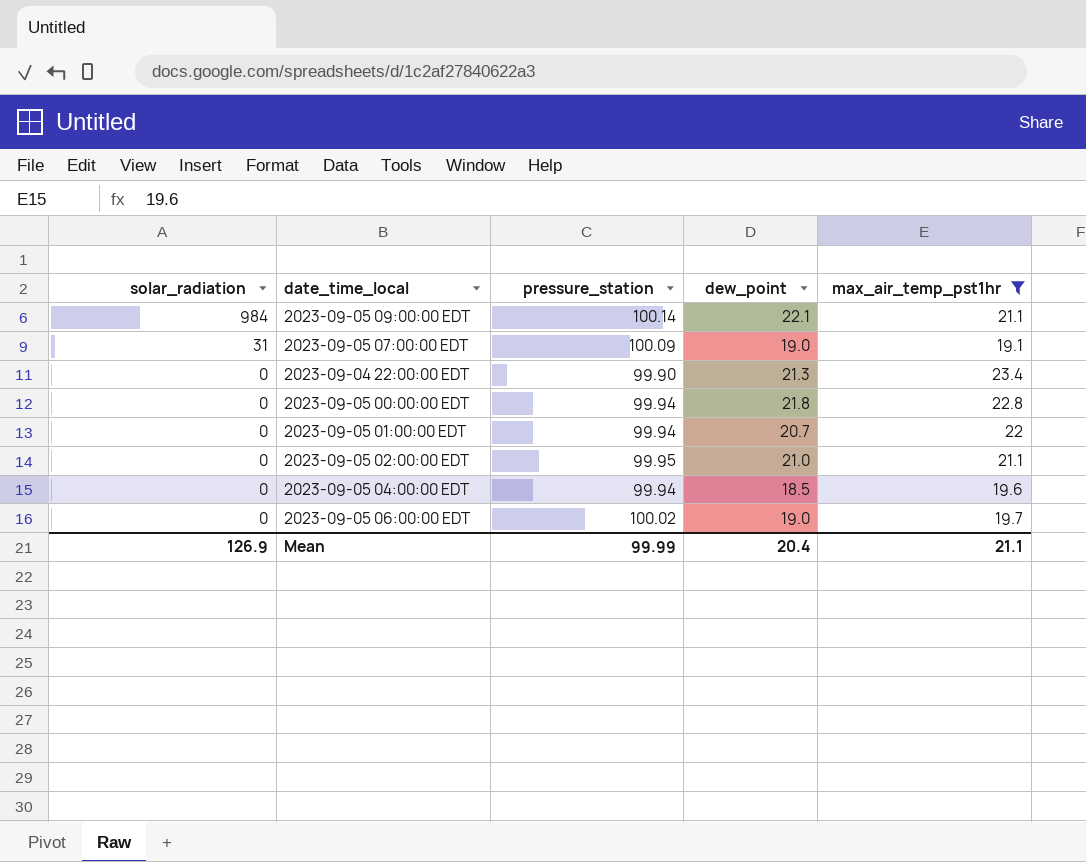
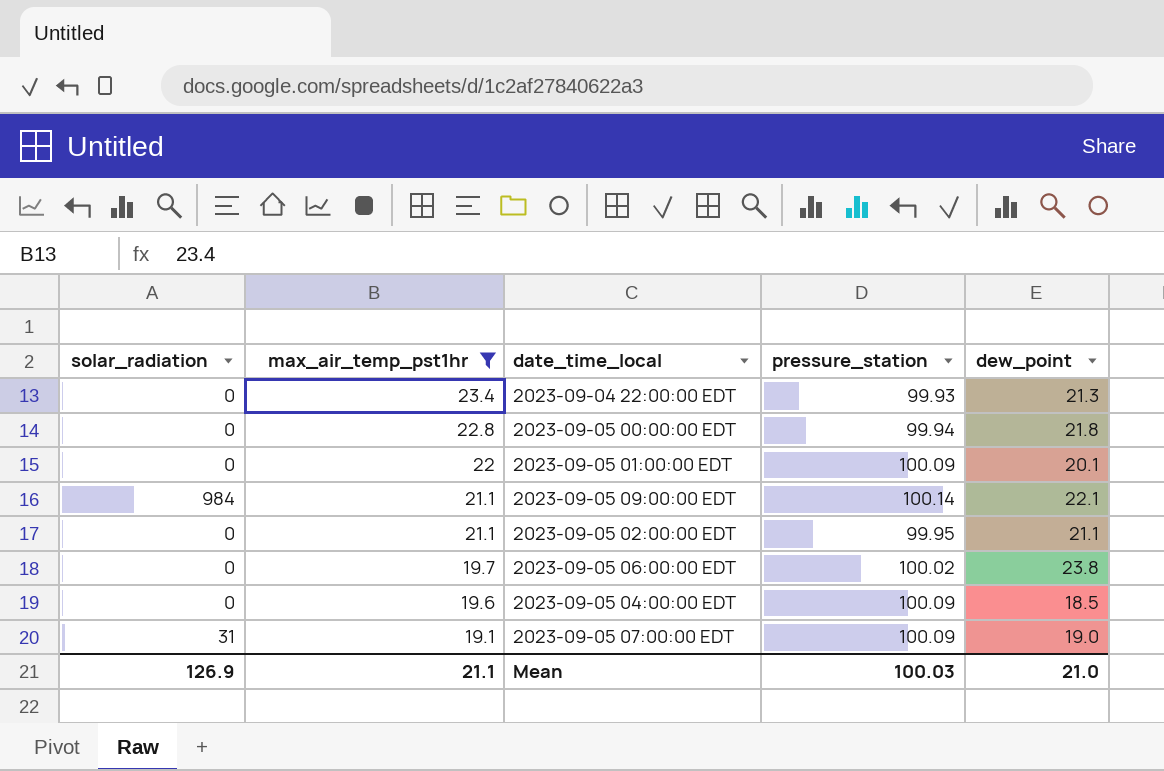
row order: solar_radiation descending -> max_air_temp_pst1hr descending
column max_air_temp_pst1hr | position: 5 -> 2
2023-09-04 22:00:00 EDT | pressure_station: 99.90 -> 99.93
2023-09-05 01:00:00 EDT | pressure_station: 99.94 -> 100.09
2023-09-05 01:00:00 EDT | dew_point: 20.7 -> 20.1
2023-09-05 02:00:00 EDT | dew_point: 21.0 -> 21.1
2023-09-05 06:00:00 EDT | dew_point: 19.0 -> 23.8
2023-09-05 04:00:00 EDT | pressure_station: 99.94 -> 100.09
Mean | pressure_station: 99.99 -> 100.03
Mean | dew_point: 20.4 -> 21.0

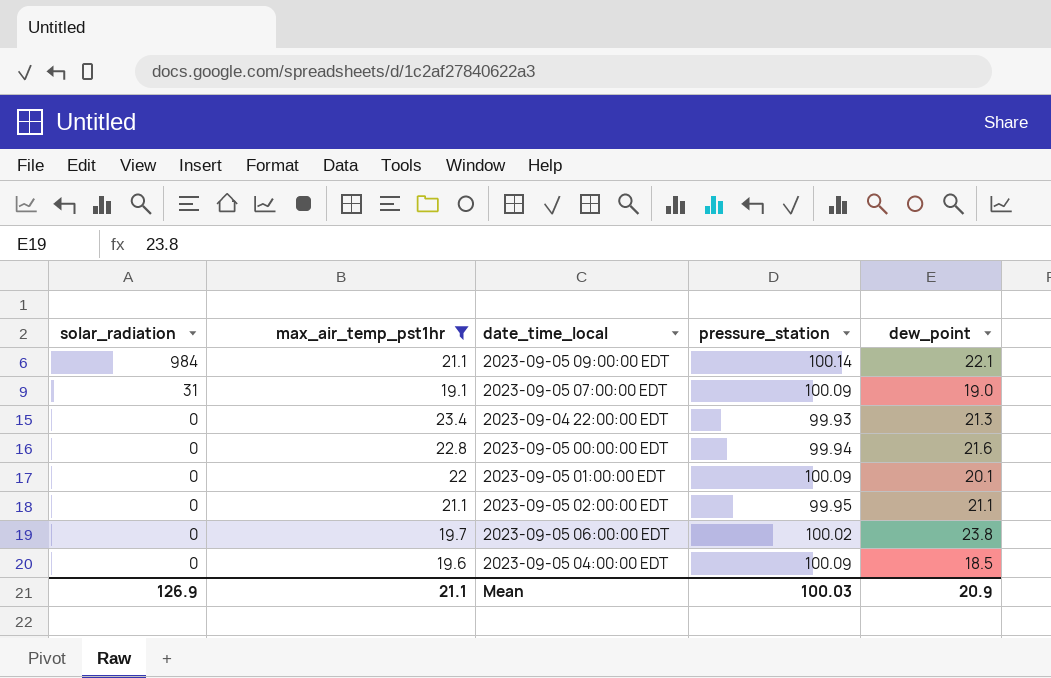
row order: max_air_temp_pst1hr descending -> solar_radiation descending
2023-09-05 00:00:00 EDT | dew_point: 21.8 -> 21.6
Mean | dew_point: 21.0 -> 20.9

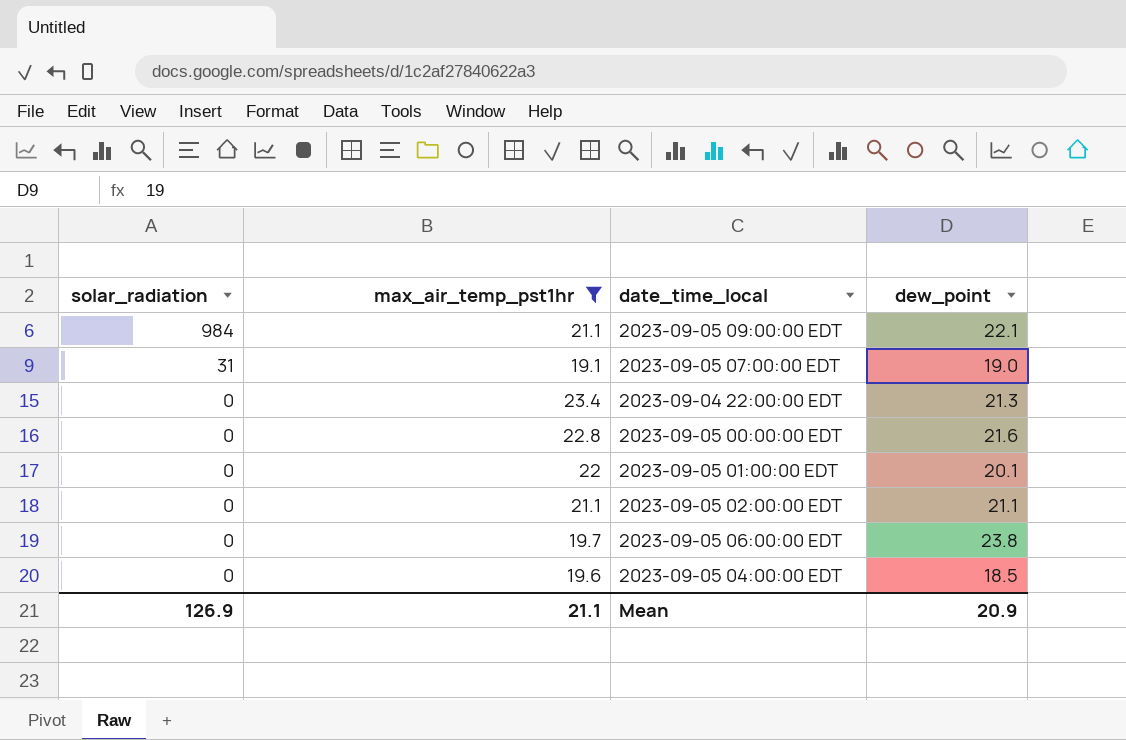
column pressure_station | position: 4 -> none

